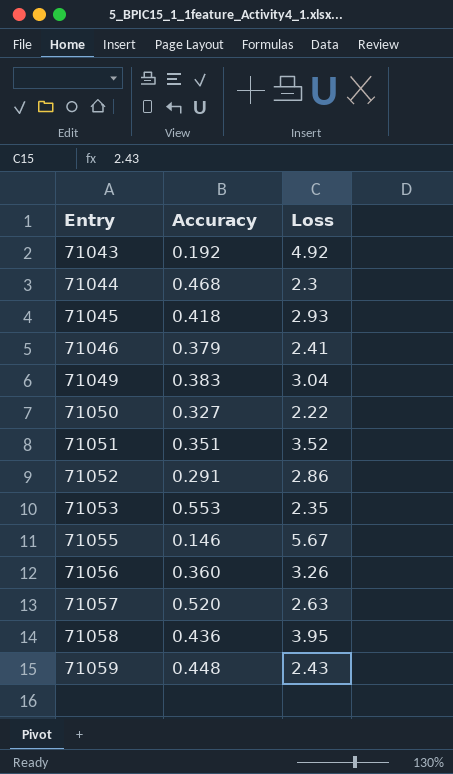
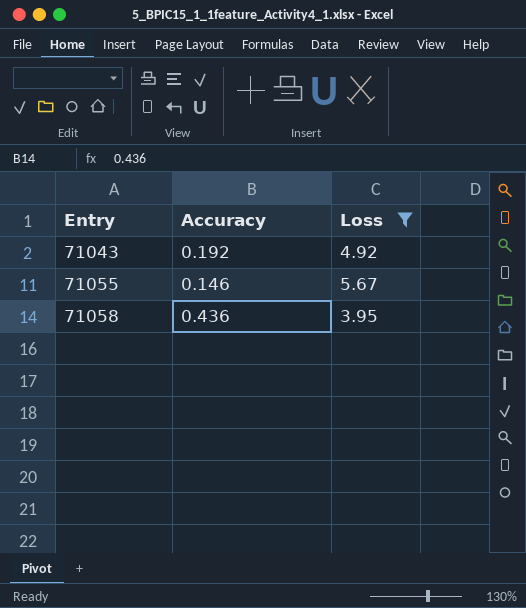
filter: none -> Loss >= 3.95

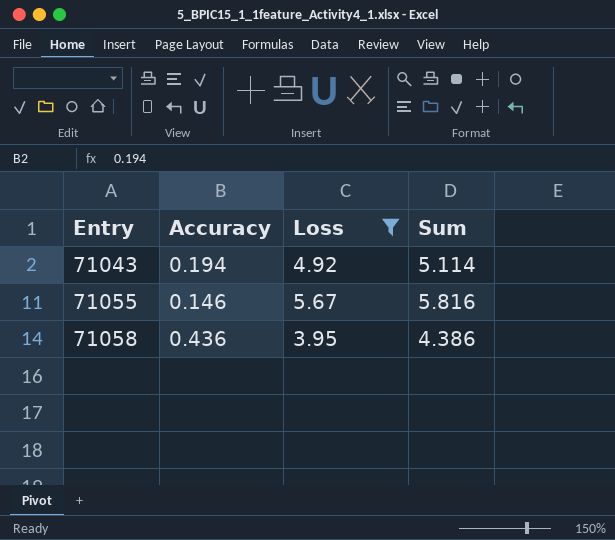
column Sum | formula: none -> [Accuracy] + [Loss]
71043 | Accuracy: 0.192 -> 0.194

